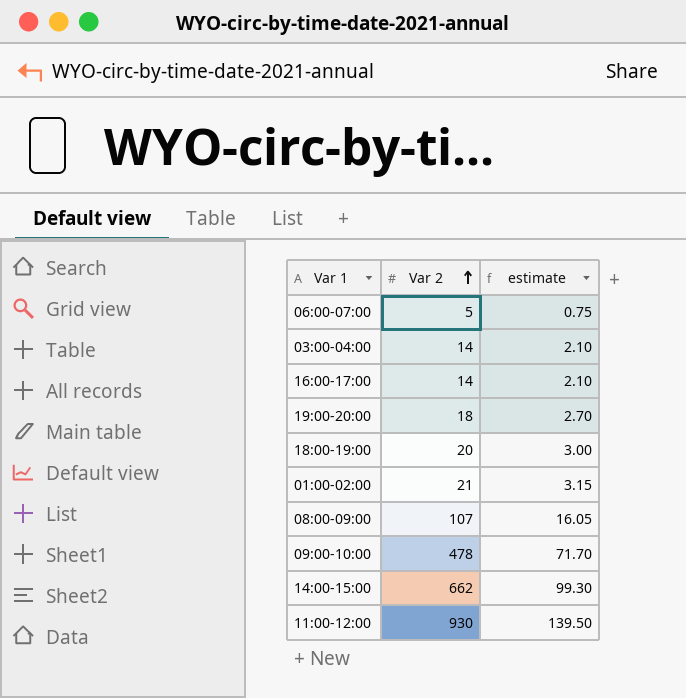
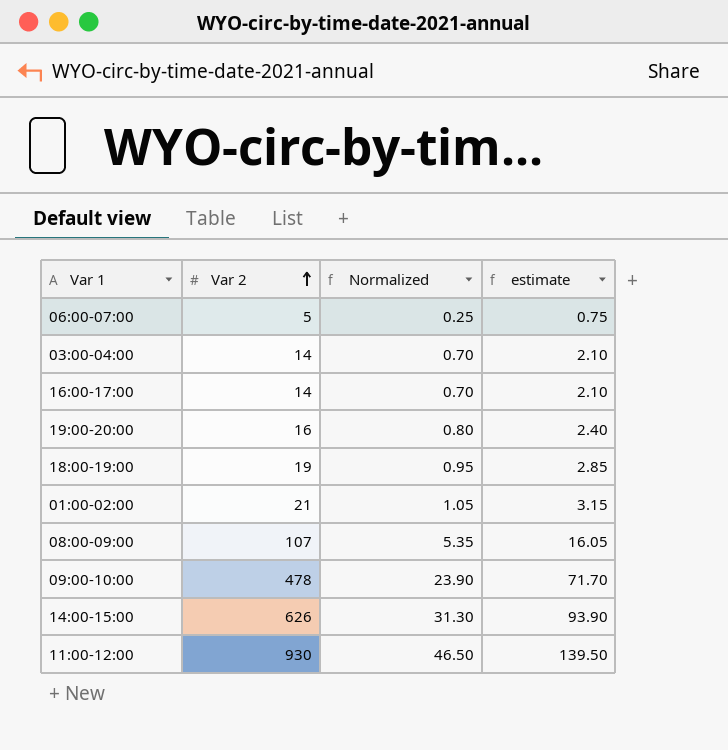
column Normalized | formula: none -> [Var 2] * 0.05
19:00-20:00 | Var 2: 18 -> 16
19:00-20:00 | estimate: 2.70 -> 2.40
18:00-19:00 | Var 2: 20 -> 19
18:00-19:00 | estimate: 3.00 -> 2.85
14:00-15:00 | Var 2: 662 -> 626
14:00-15:00 | estimate: 99.30 -> 93.90

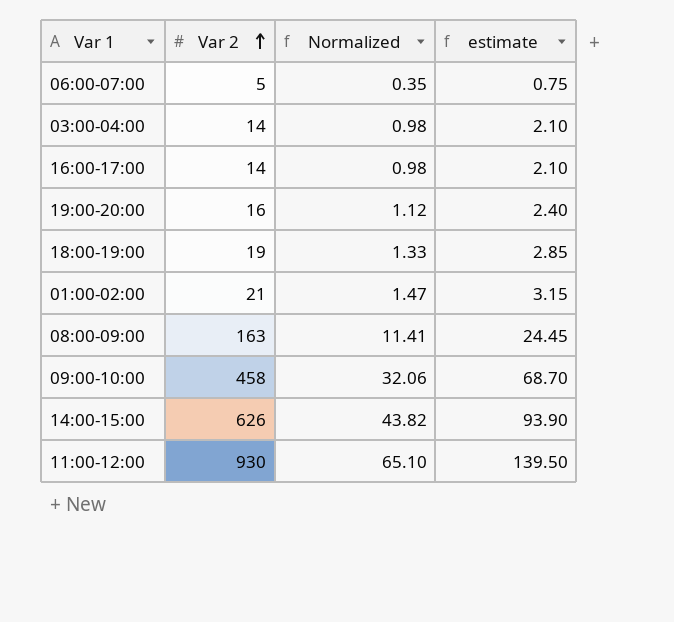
column Normalized | formula: [Var 2] * 0.05 -> [Var 2] * 0.07
08:00-09:00 | Var 2: 107 -> 163
08:00-09:00 | estimate: 16.05 -> 24.45
09:00-10:00 | Var 2: 478 -> 458
09:00-10:00 | estimate: 71.70 -> 68.70

